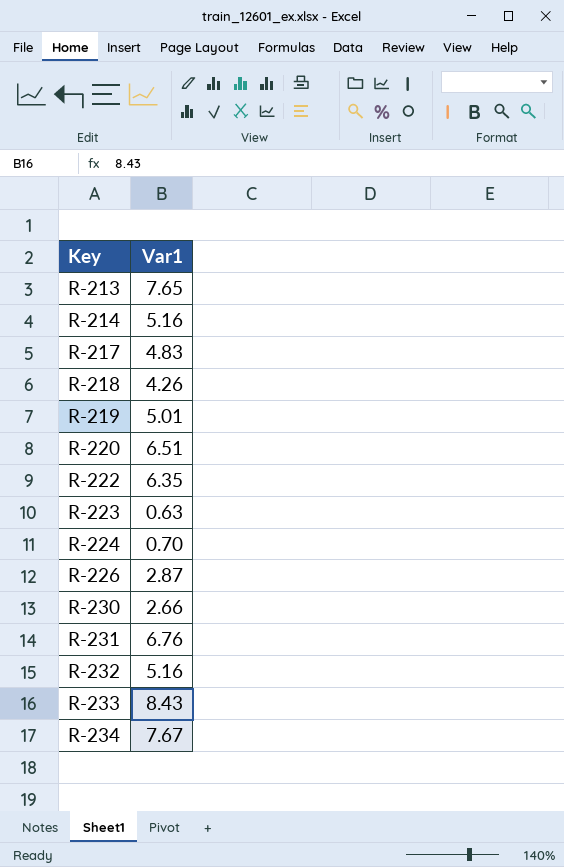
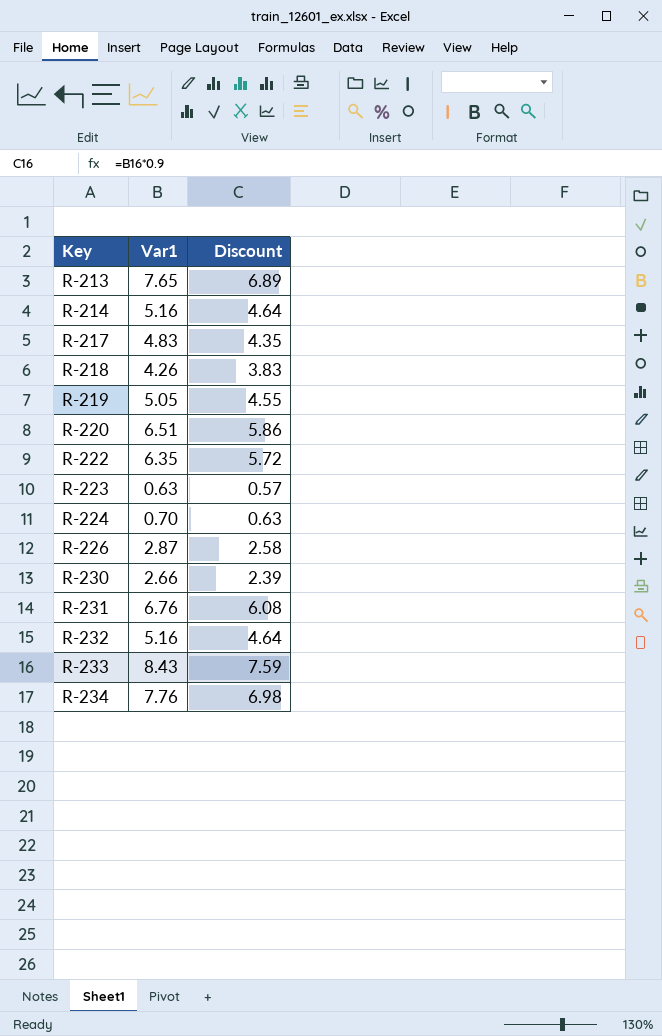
column Discount | formula: none -> [Var1] * 0.9
R-219 | Var1: 5.01 -> 5.05
R-234 | Var1: 7.67 -> 7.76

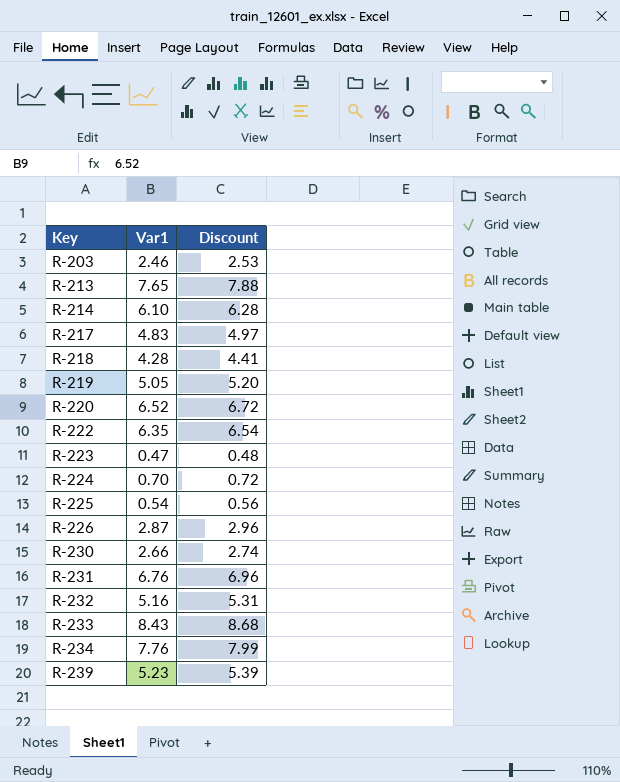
column Discount | formula: [Var1] * 0.9 -> [Var1] * 1.03
row R-203: none -> 2.46 | 2.53
R-214 | Var1: 5.16 -> 6.10
R-218 | Var1: 4.26 -> 4.28
R-220 | Var1: 6.51 -> 6.52
R-223 | Var1: 0.63 -> 0.47
row R-225: none -> 0.54 | 0.56
row R-239: none -> 5.23 | 5.39

